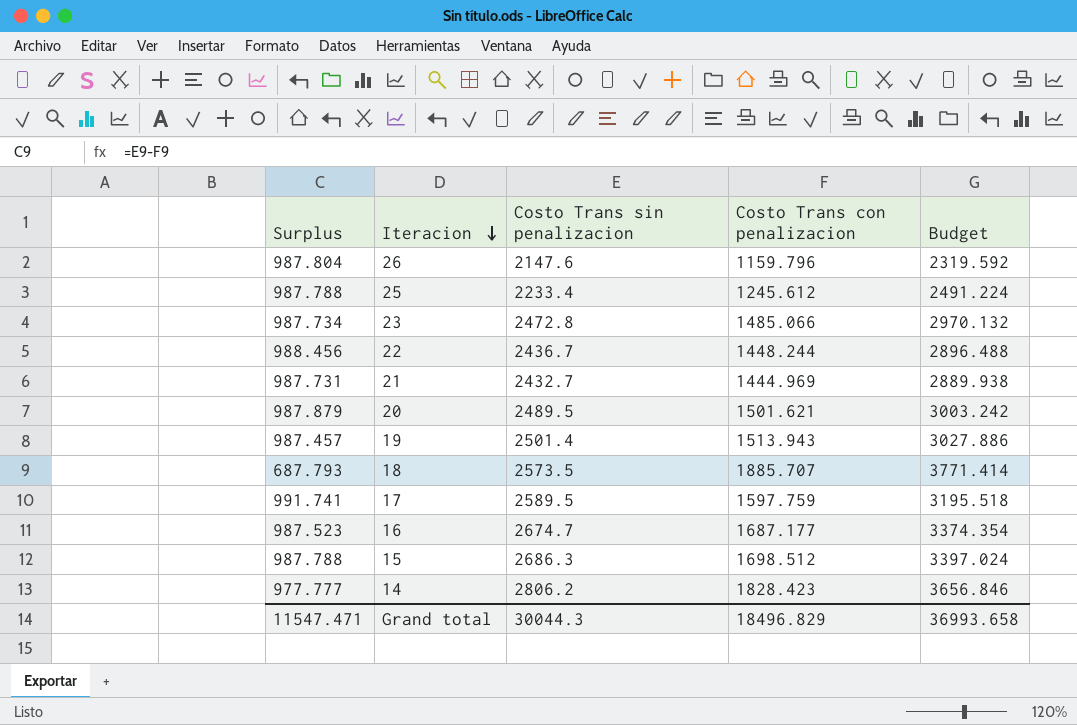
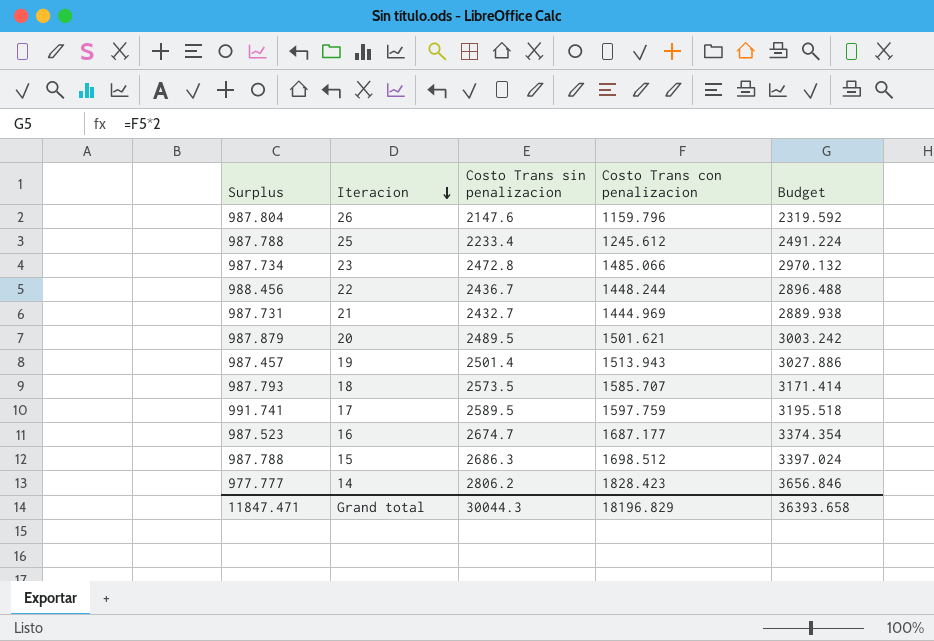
18 | Surplus: 687.793 -> 987.793
18 | Costo Trans con penalizacion: 1885.707 -> 1585.707
18 | Budget: 3771.414 -> 3171.414
Grand total | Surplus: 11547.471 -> 11847.471
Grand total | Costo Trans con penalizacion: 18496.829 -> 18196.829
Grand total | Budget: 36993.658 -> 36393.658

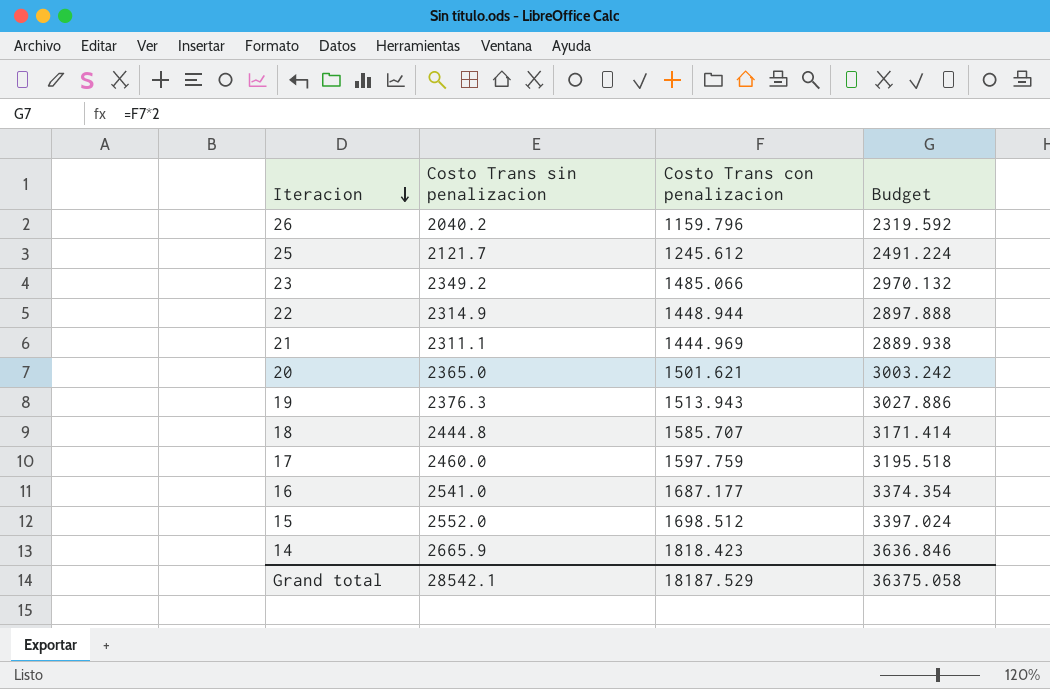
column Surplus | formula: [Costo Trans sin penalizacion] - [Costo Trans con penalizacion] -> none
26 | Costo Trans sin penalizacion: 2147.6 -> 2040.2
25 | Costo Trans sin penalizacion: 2233.4 -> 2121.7
23 | Costo Trans sin penalizacion: 2472.8 -> 2349.2
22 | Costo Trans sin penalizacion: 2436.7 -> 2314.9
22 | Costo Trans con penalizacion: 1448.244 -> 1448.944
22 | Budget: 2896.488 -> 2897.888
21 | Costo Trans sin penalizacion: 2432.7 -> 2311.1
20 | Costo Trans sin penalizacion: 2489.5 -> 2365.0
19 | Costo Trans sin penalizacion: 2501.4 -> 2376.3
18 | Costo Trans sin penalizacion: 2573.5 -> 2444.8
17 | Costo Trans sin penalizacion: 2589.5 -> 2460.0
16 | Costo Trans sin penalizacion: 2674.7 -> 2541.0
15 | Costo Trans sin penalizacion: 2686.3 -> 2552.0
14 | Costo Trans sin penalizacion: 2806.2 -> 2665.9
14 | Costo Trans con penalizacion: 1828.423 -> 1818.423
14 | Budget: 3656.846 -> 3636.846
Grand total | Costo Trans sin penalizacion: 30044.3 -> 28542.1
Grand total | Costo Trans con penalizacion: 18196.829 -> 18187.529
Grand total | Budget: 36393.658 -> 36375.058

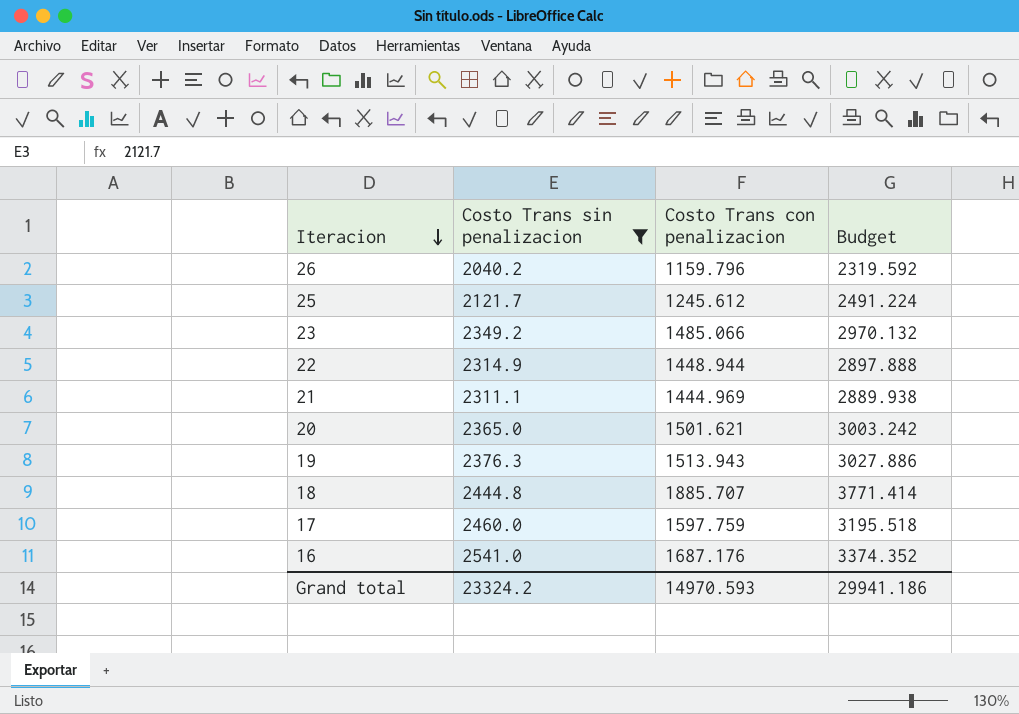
filter: none -> Costo Trans sin penalizacion <= 2541.0
18 | Costo Trans con penalizacion: 1585.707 -> 1885.707
18 | Budget: 3171.414 -> 3771.414
16 | Costo Trans con penalizacion: 1687.177 -> 1687.176
16 | Budget: 3374.354 -> 3374.352
Grand total | Costo Trans sin penalizacion: 28542.1 -> 23324.2
Grand total | Costo Trans con penalizacion: 18187.529 -> 14970.593
Grand total | Budget: 36375.058 -> 29941.186

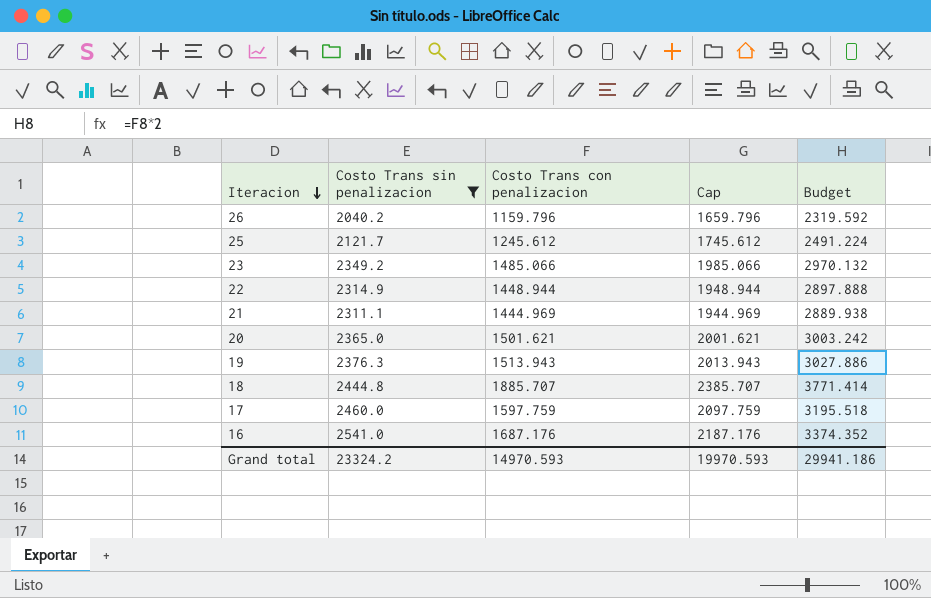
column Cap | formula: none -> [Costo Trans con penalizacion] + 500

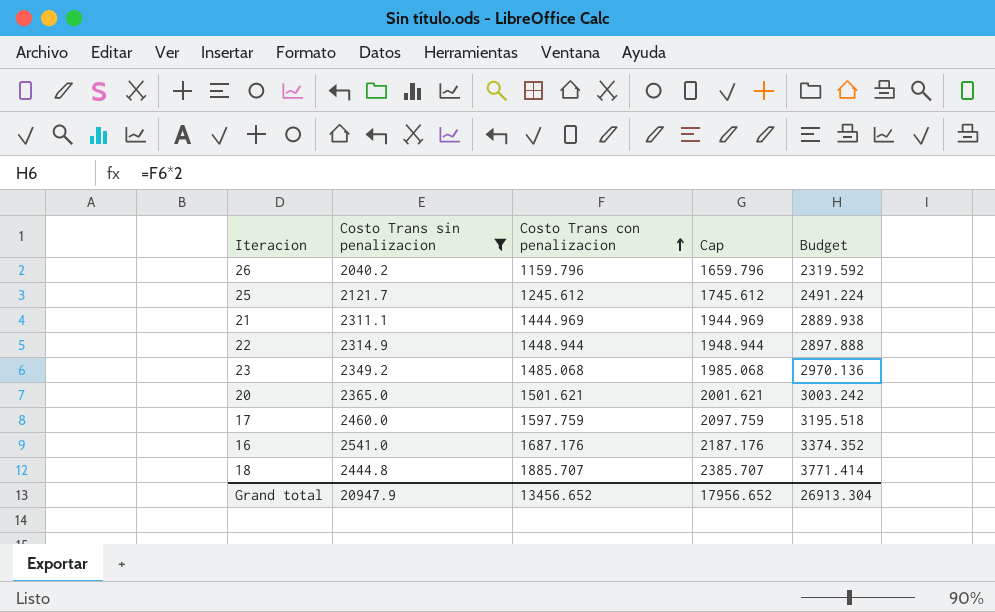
row order: Iteracion descending -> Costo Trans con penalizacion ascending
row 19: 2376.3 | 1513.943 | 2013.943 | 3027.886 -> none
23 | Costo Trans con penalizacion: 1485.066 -> 1485.068
23 | Cap: 1985.066 -> 1985.068
23 | Budget: 2970.132 -> 2970.136
Grand total | Costo Trans sin penalizacion: 23324.2 -> 20947.9
Grand total | Costo Trans con penalizacion: 14970.593 -> 13456.652
Grand total | Cap: 19970.593 -> 17956.652
Grand total | Budget: 29941.186 -> 26913.304

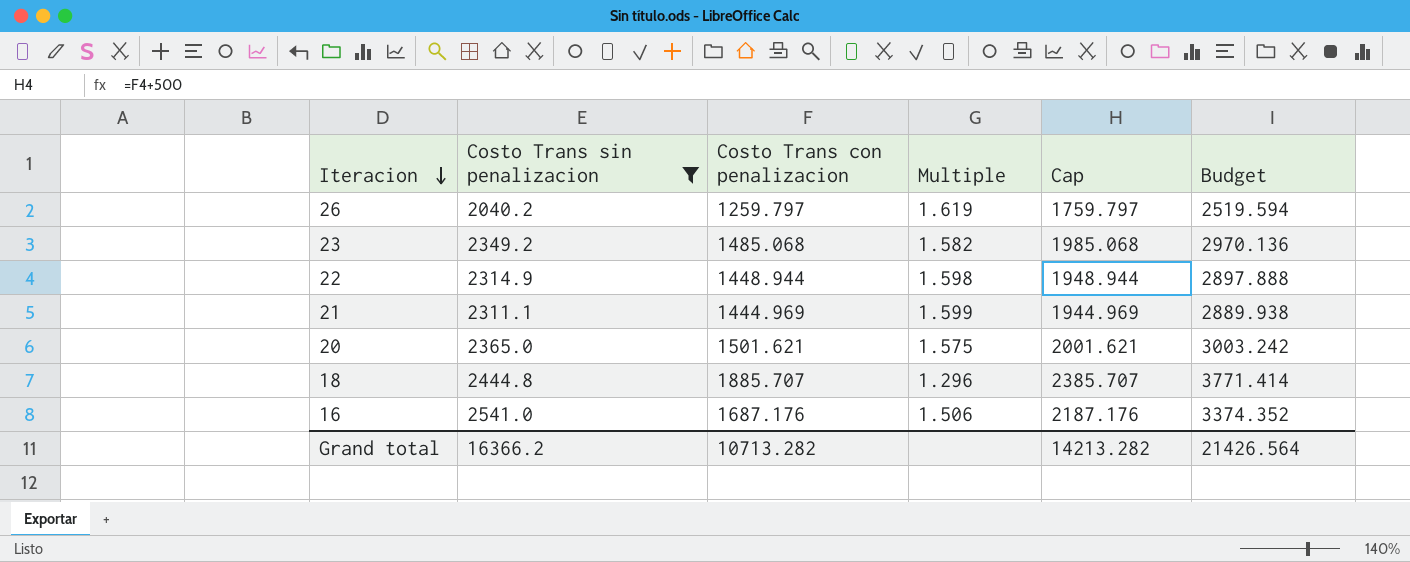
row order: Costo Trans con penalizacion ascending -> Iteracion descending
column Multiple | formula: none -> [Costo Trans sin penalizacion] / [Costo Trans con penalizacion]
row 25: 2121.7 | 1245.612 | 1745.612 | 2491.224 -> none
row 17: 2460.0 | 1597.759 | 2097.759 | 3195.518 -> none
26 | Costo Trans con penalizacion: 1159.796 -> 1259.797
26 | Cap: 1659.796 -> 1759.797
26 | Budget: 2319.592 -> 2519.594
Grand total | Costo Trans sin penalizacion: 20947.9 -> 16366.2
Grand total | Costo Trans con penalizacion: 13456.652 -> 10713.282
Grand total | Cap: 17956.652 -> 14213.282
Grand total | Budget: 26913.304 -> 21426.564

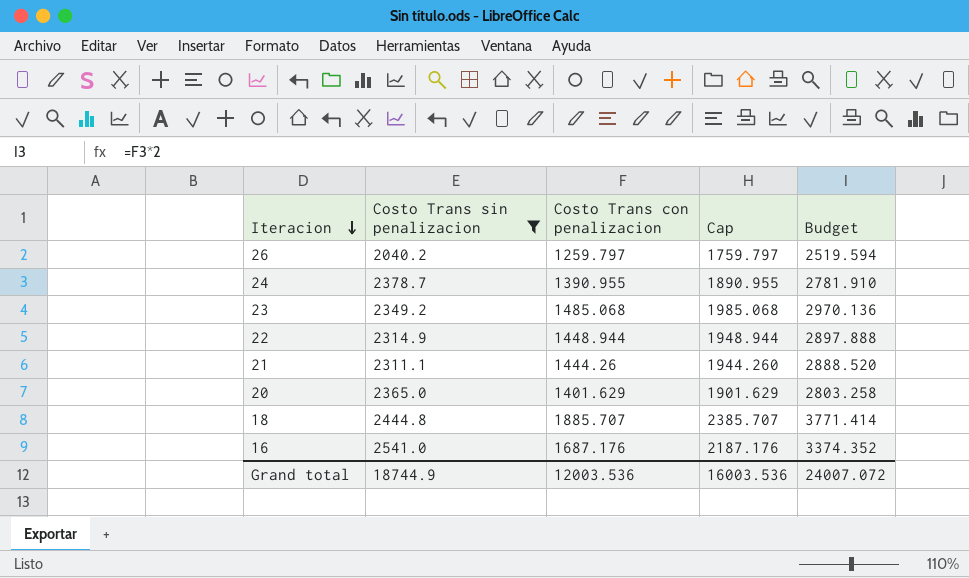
column Multiple | formula: [Costo Trans sin penalizacion] / [Costo Trans con penalizacion] -> none
row 24: none -> 2378.7 | 1390.955 | 1890.955 | 2781.910
21 | Costo Trans con penalizacion: 1444.969 -> 1444.26
21 | Cap: 1944.969 -> 1944.260
21 | Budget: 2889.938 -> 2888.520
20 | Costo Trans con penalizacion: 1501.621 -> 1401.629
20 | Cap: 2001.621 -> 1901.629
20 | Budget: 3003.242 -> 2803.258
Grand total | Costo Trans sin penalizacion: 16366.2 -> 18744.9
Grand total | Costo Trans con penalizacion: 10713.282 -> 12003.536
Grand total | Cap: 14213.282 -> 16003.536
Grand total | Budget: 21426.564 -> 24007.072

